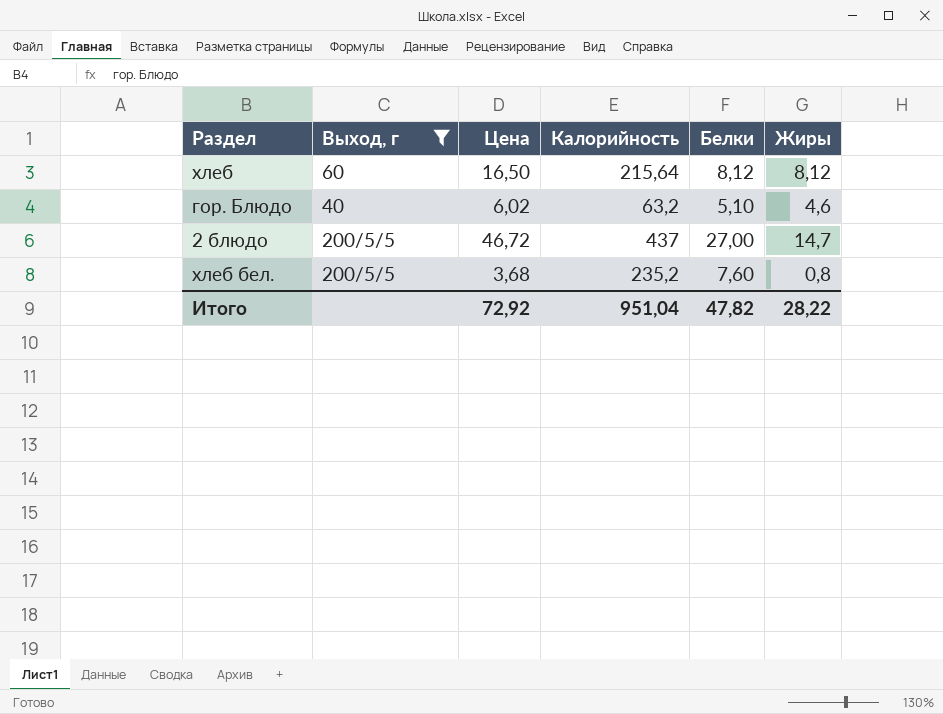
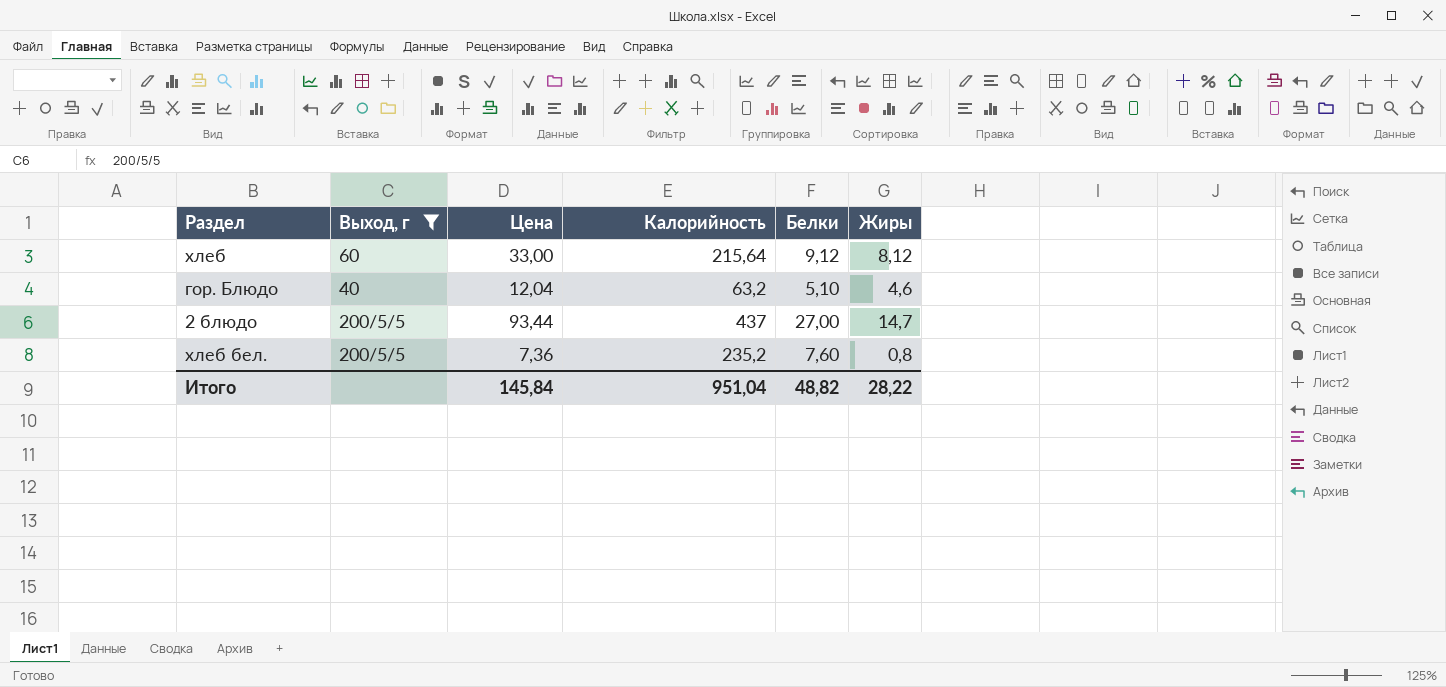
хлеб | Цена: 16,50 -> 33,00
хлеб | Белки: 8,12 -> 9,12
гор. Блюдо | Цена: 6,02 -> 12,04
2 блюдо | Цена: 46,72 -> 93,44
хлеб бел. | Цена: 3,68 -> 7,36
Итого | Цена: 72,92 -> 145,84
Итого | Белки: 47,82 -> 48,82

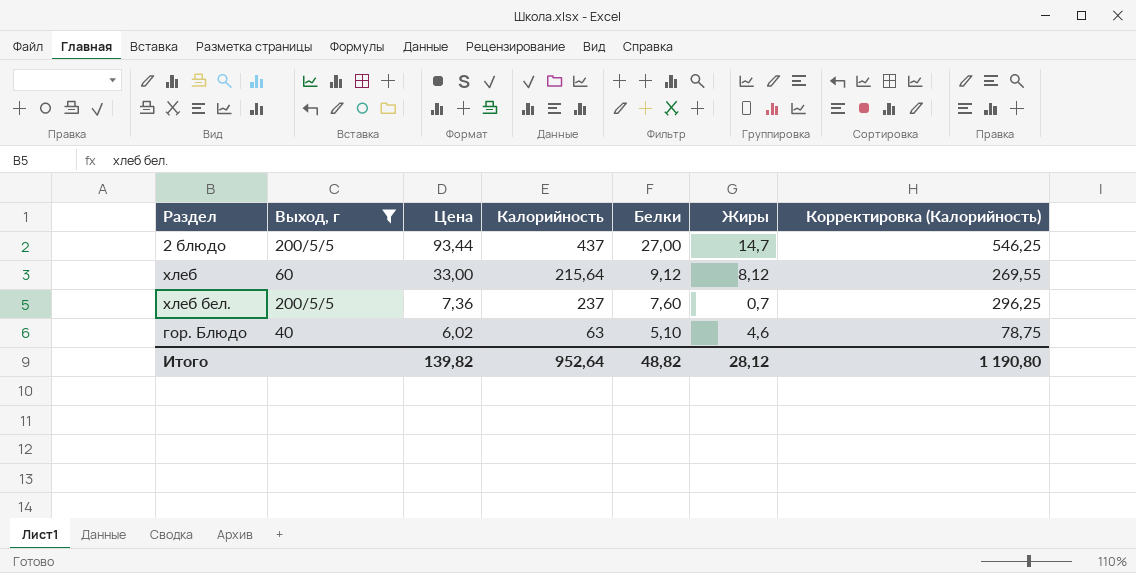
row order: none -> Цена descending
column Корректировка (Калорийность) | formula: none -> [Калорийность] * 1,25
хлеб бел. | Калорийность: 235,2 -> 237
хлеб бел. | Жиры: 0,8 -> 0,7
гор. Блюдо | Цена: 12,04 -> 6,02
гор. Блюдо | Калорийность: 63,2 -> 63
Итого | Цена: 145,84 -> 139,82
Итого | Калорийность: 951,04 -> 952,64
Итого | Жиры: 28,22 -> 28,12

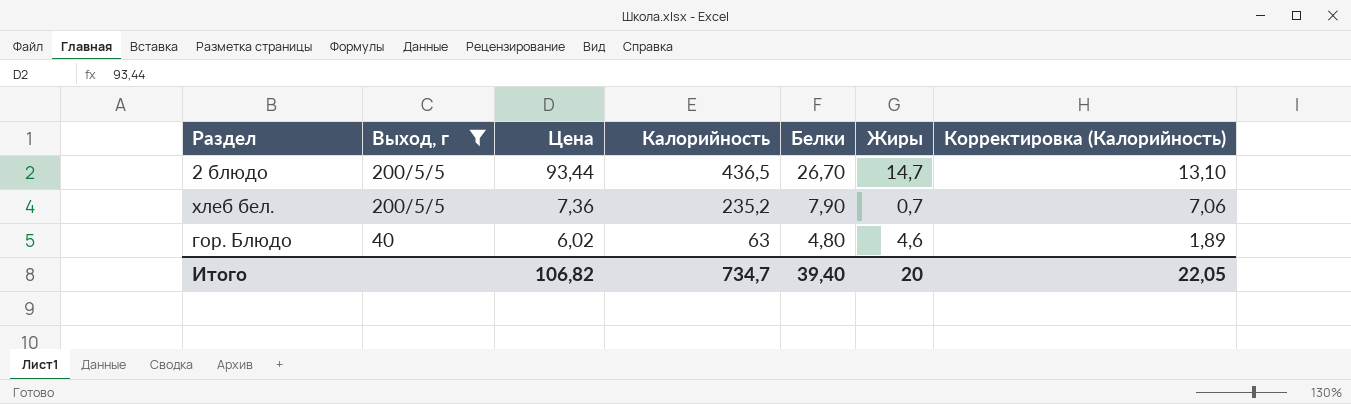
column Корректировка (Калорийность) | formula: [Калорийность] * 1,25 -> [Калорийность] * 0,03
row хлеб: 60 | 33,00 | 215,64 | 9,12 | 8,12 | 269,55 -> none
2 блюдо | Калорийность: 437 -> 436,5
2 блюдо | Белки: 27,00 -> 26,70
хлеб бел. | Калорийность: 237 -> 235,2
хлеб бел. | Белки: 7,60 -> 7,90
гор. Блюдо | Белки: 5,10 -> 4,80
Итого | Цена: 139,82 -> 106,82
Итого | Калорийность: 952,64 -> 734,7
Итого | Белки: 48,82 -> 39,40
Итого | Жиры: 28,12 -> 20
Итого | Корректировка (Калорийность): 1 190,80 -> 22,05

